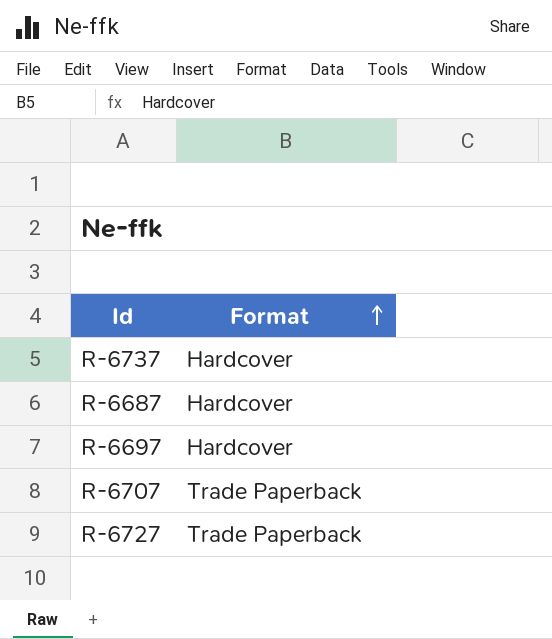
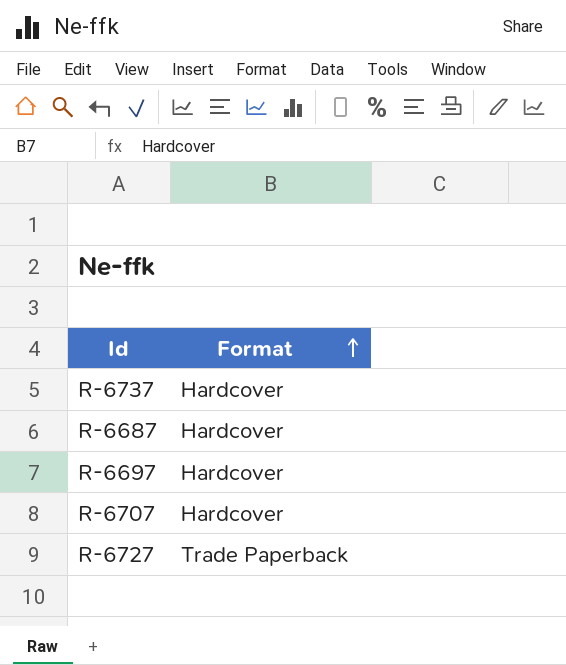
R-6707 | Format: Trade Paperback -> Hardcover

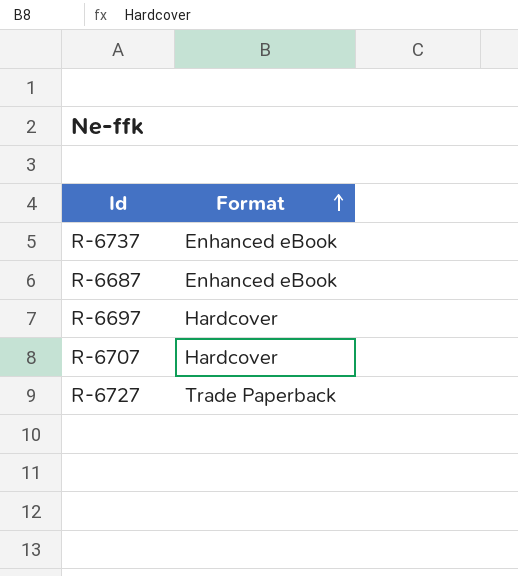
R-6737 | Format: Hardcover -> Enhanced eBook
R-6687 | Format: Hardcover -> Enhanced eBook

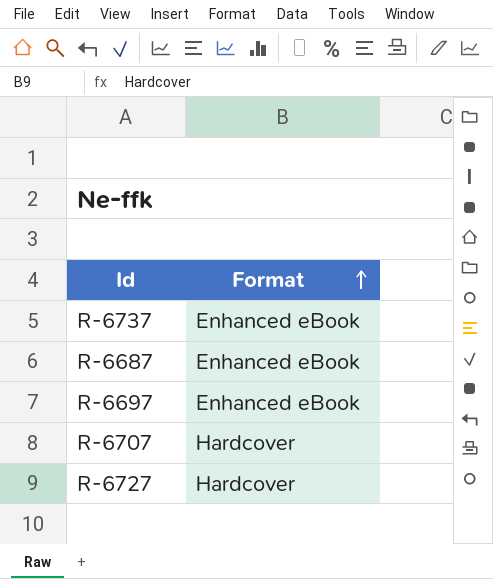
R-6697 | Format: Hardcover -> Enhanced eBook
R-6727 | Format: Trade Paperback -> Hardcover

